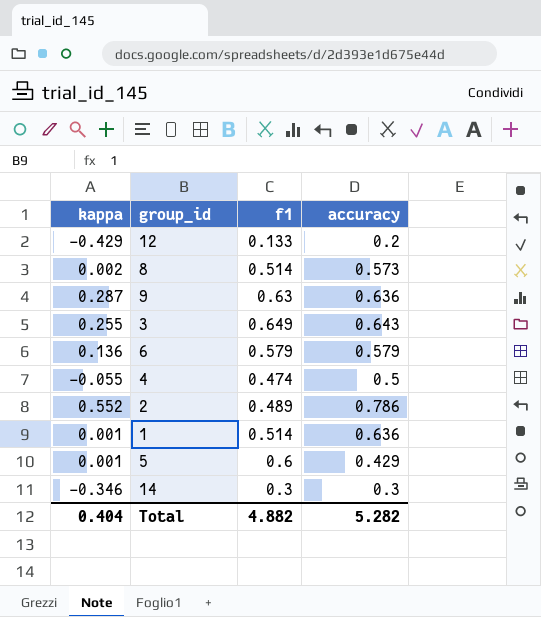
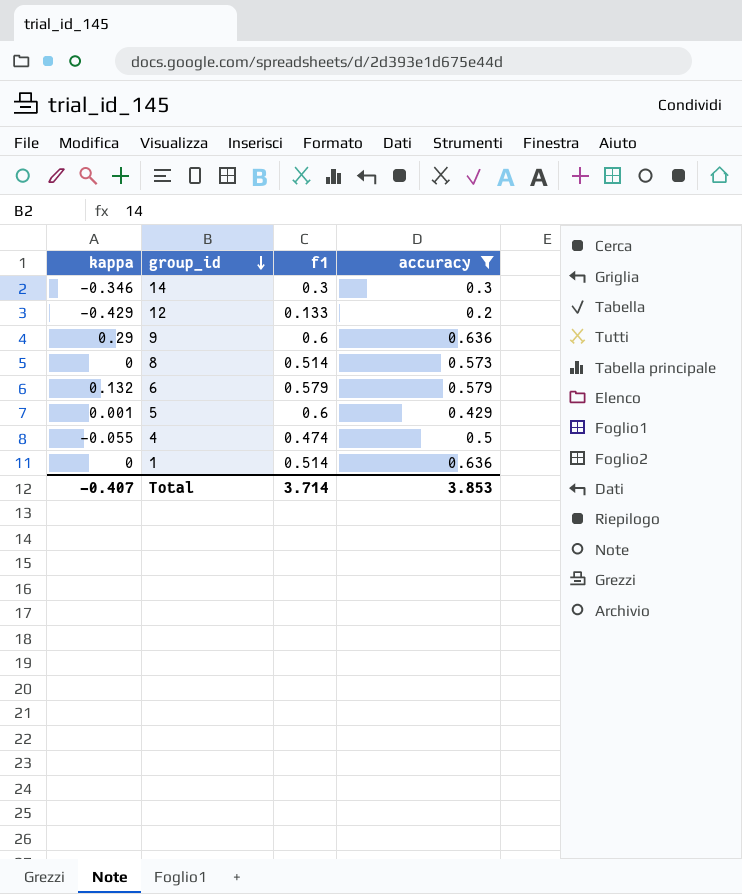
filter: none -> accuracy <= 0.636
row order: none -> group_id descending
9 | kappa: 0.287 -> 0.29
9 | f1: 0.63 -> 0.6
8 | kappa: 0.002 -> 0
6 | kappa: 0.136 -> 0.132
1 | kappa: 0.001 -> 0
Total | kappa: 0.404 -> -0.407
Total | f1: 4.882 -> 3.714
Total | accuracy: 5.282 -> 3.853

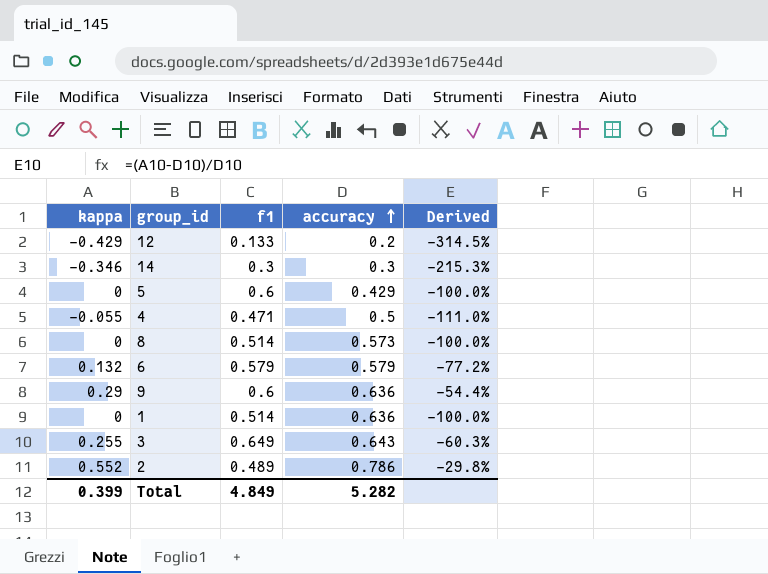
filter: accuracy <= 0.636 -> none
row order: group_id descending -> accuracy ascending
column Derived | formula: none -> ([kappa] - [accuracy]) / [accuracy]
5 | kappa: 0.001 -> 0
4 | f1: 0.474 -> 0.471
Total | kappa: -0.407 -> 0.399
Total | f1: 3.714 -> 4.849
Total | accuracy: 3.853 -> 5.282

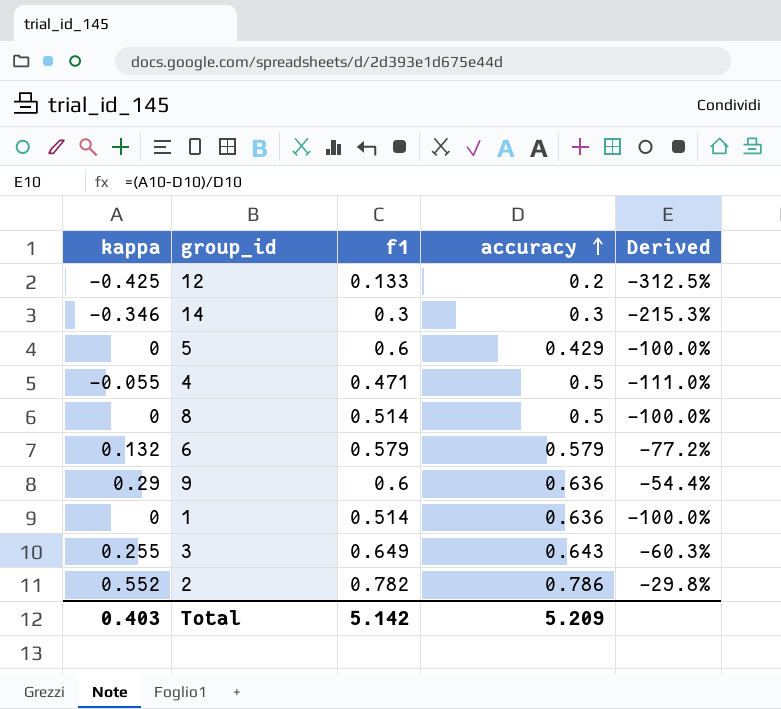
12 | kappa: -0.429 -> -0.425
12 | Derived: -314.5% -> -312.5%
8 | accuracy: 0.573 -> 0.5
2 | f1: 0.489 -> 0.782
Total | kappa: 0.399 -> 0.403
Total | f1: 4.849 -> 5.142
Total | accuracy: 5.282 -> 5.209

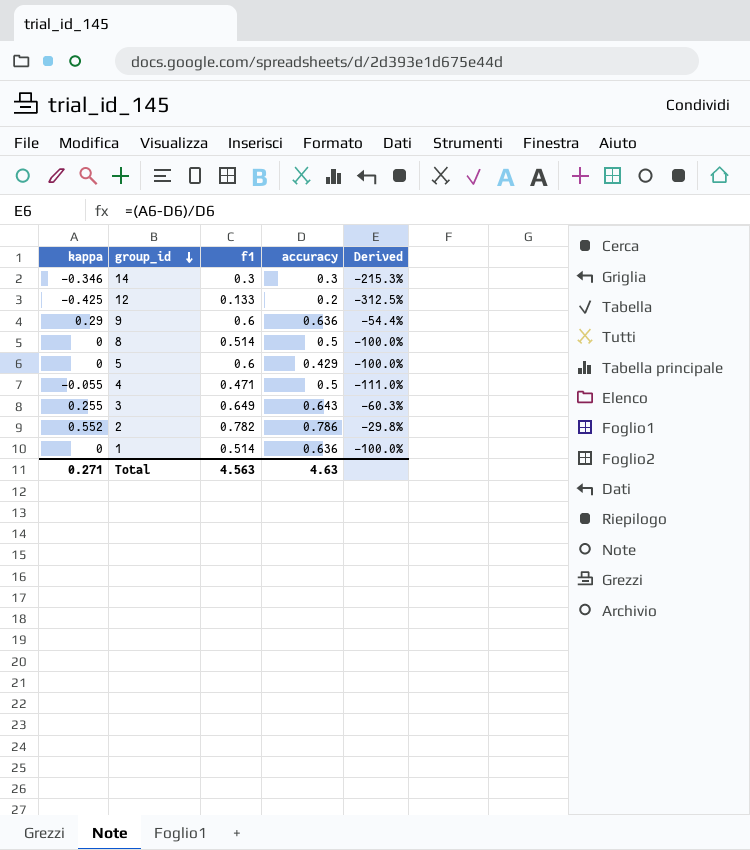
row order: accuracy ascending -> group_id descending
row 6: 0.132 | 0.579 | 0.579 | -77.2% -> none
Total | kappa: 0.403 -> 0.271
Total | f1: 5.142 -> 4.563
Total | accuracy: 5.209 -> 4.63

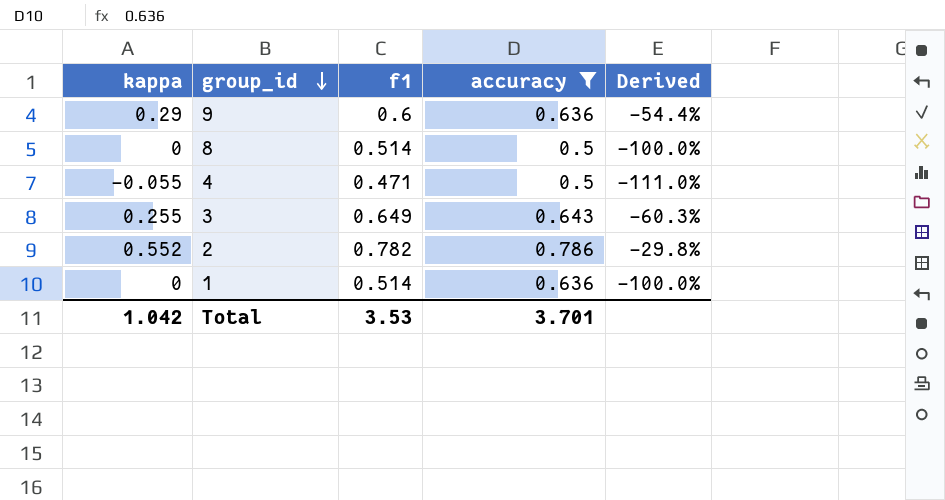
filter: none -> accuracy >= 0.5
Total | kappa: 0.271 -> 1.042
Total | f1: 4.563 -> 3.53
Total | accuracy: 4.63 -> 3.701

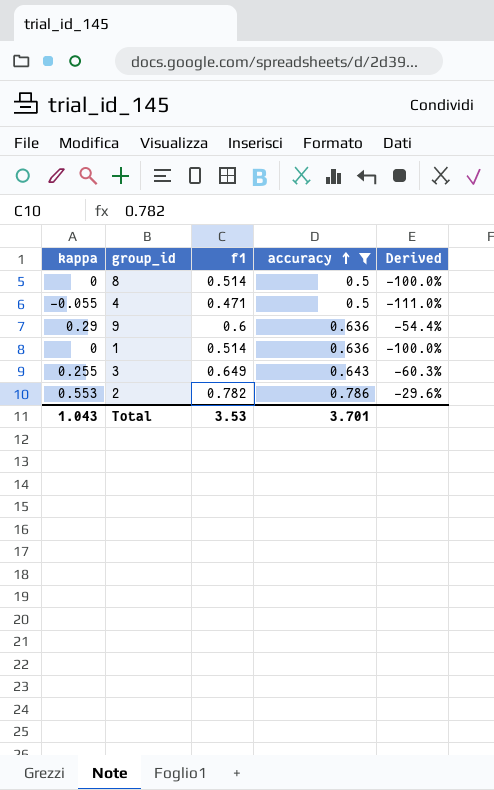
row order: group_id descending -> accuracy ascending
2 | kappa: 0.552 -> 0.553
2 | Derived: -29.8% -> -29.6%
Total | kappa: 1.042 -> 1.043

